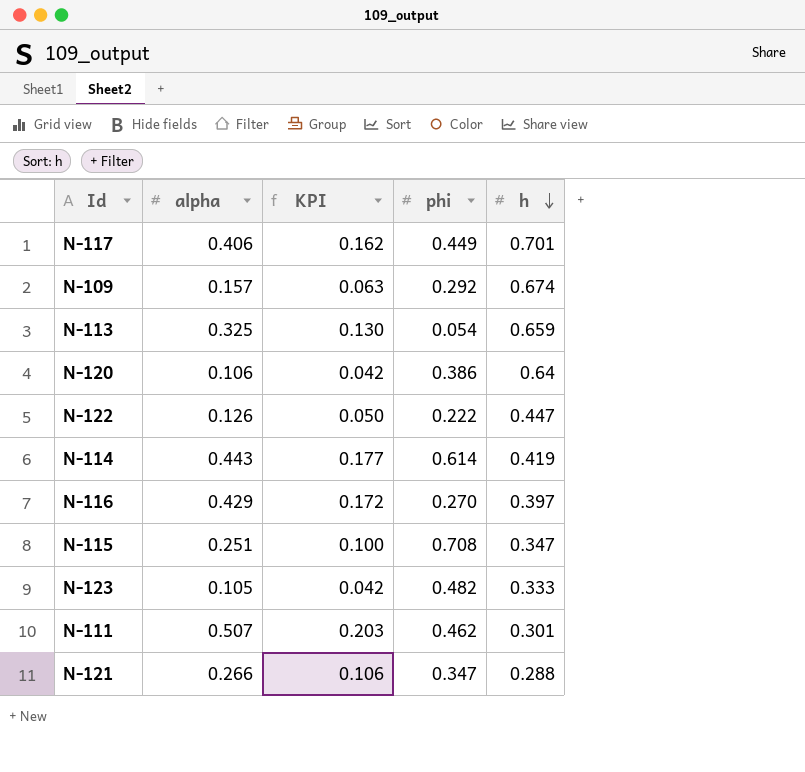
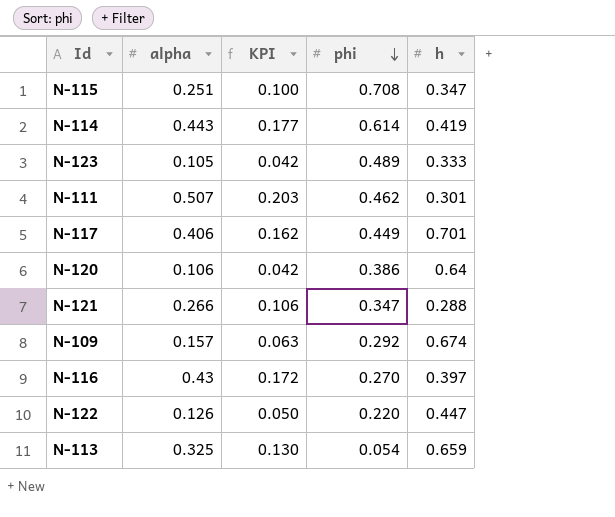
row order: h descending -> phi descending
N-123 | phi: 0.482 -> 0.489
N-116 | alpha: 0.429 -> 0.43
N-122 | phi: 0.222 -> 0.220

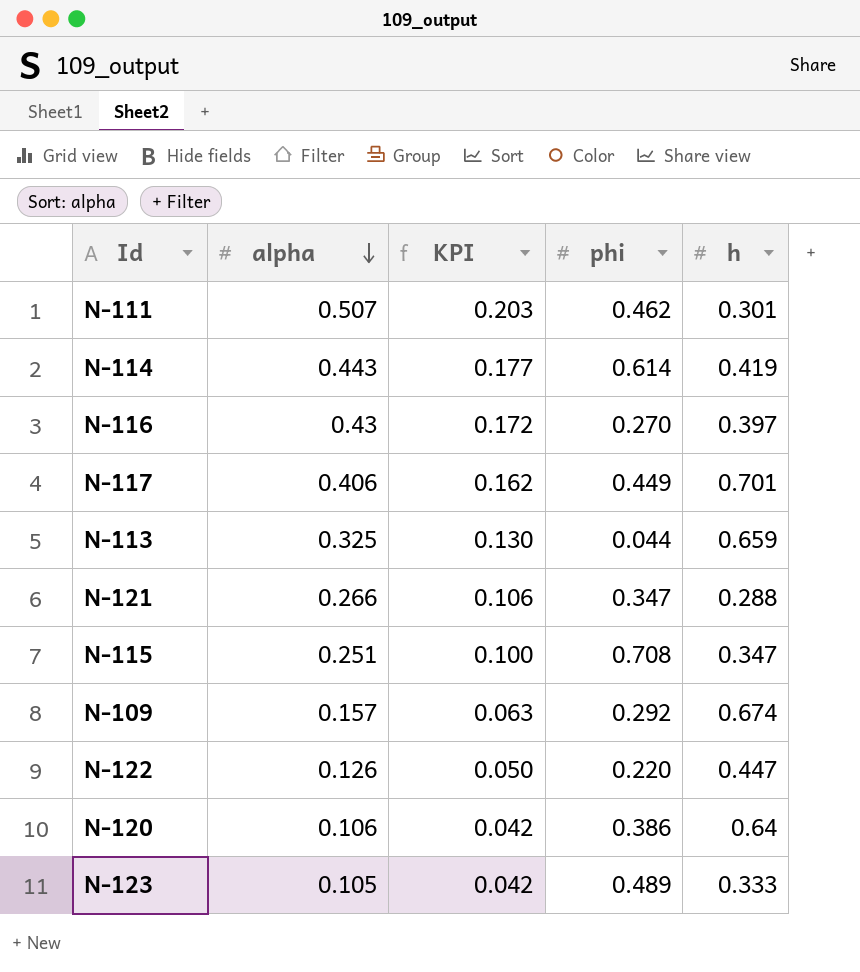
row order: phi descending -> alpha descending
N-113 | phi: 0.054 -> 0.044

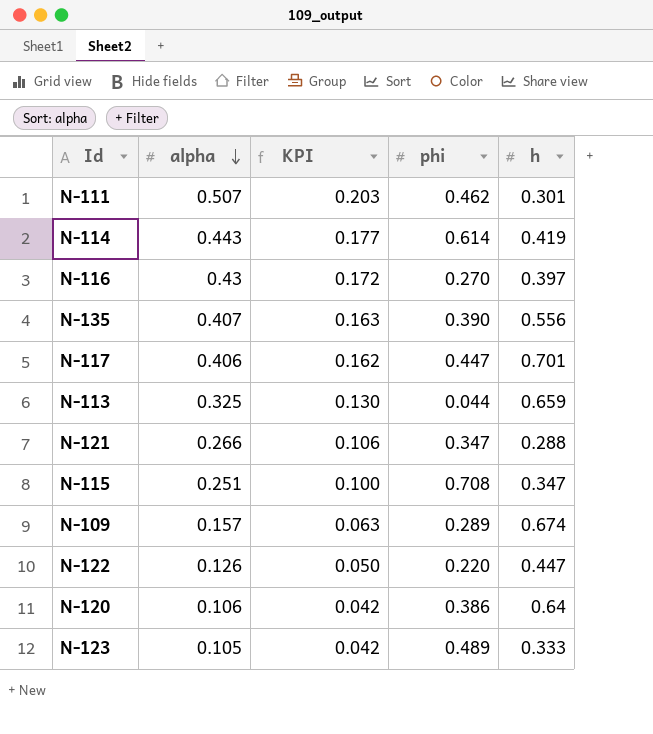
row N-135: none -> 0.407 | 0.163 | 0.390 | 0.556
N-117 | phi: 0.449 -> 0.447
N-109 | phi: 0.292 -> 0.289

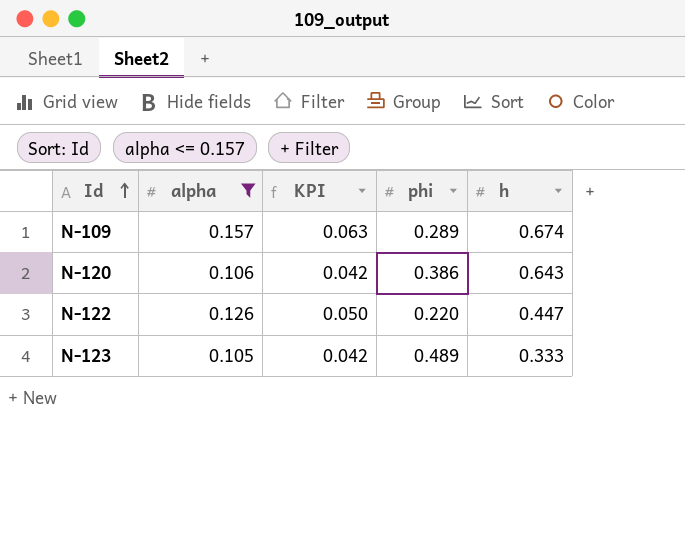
filter: none -> alpha <= 0.157
row order: alpha descending -> Id ascending
N-120 | h: 0.64 -> 0.643

